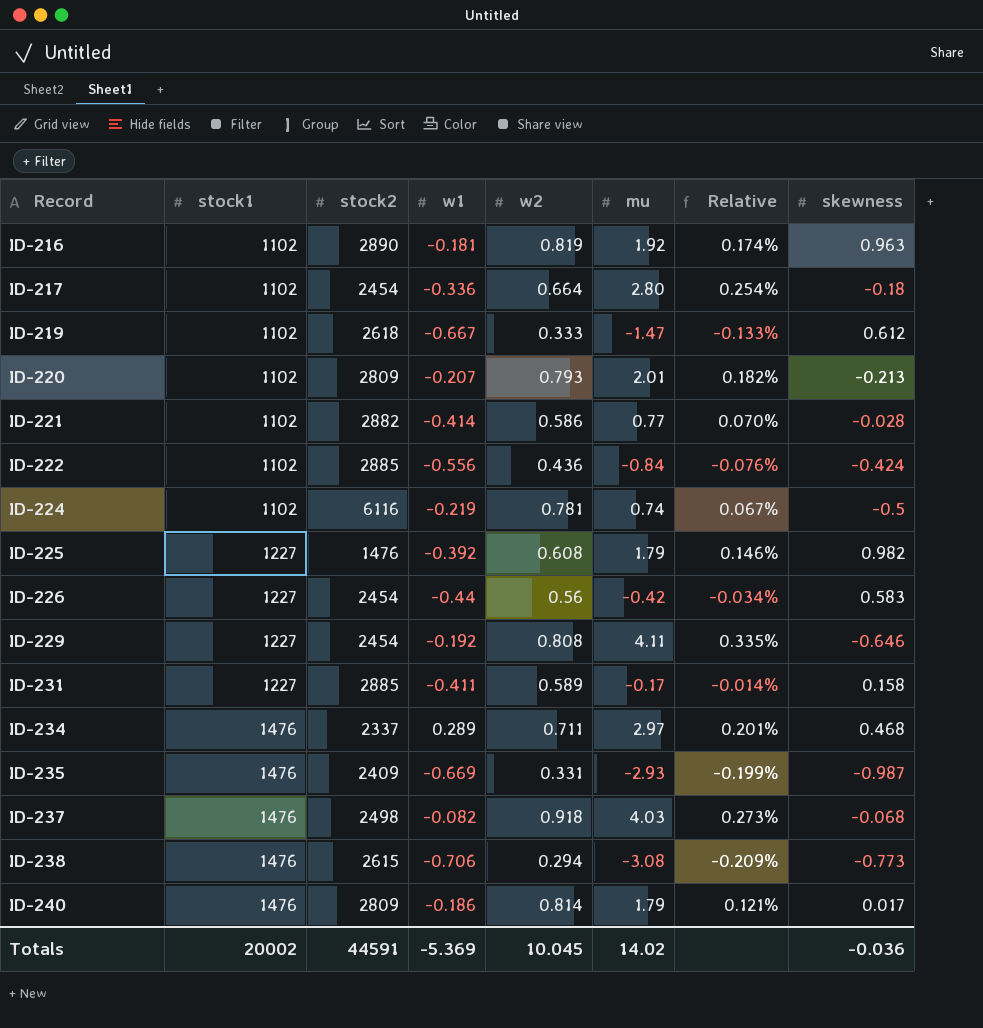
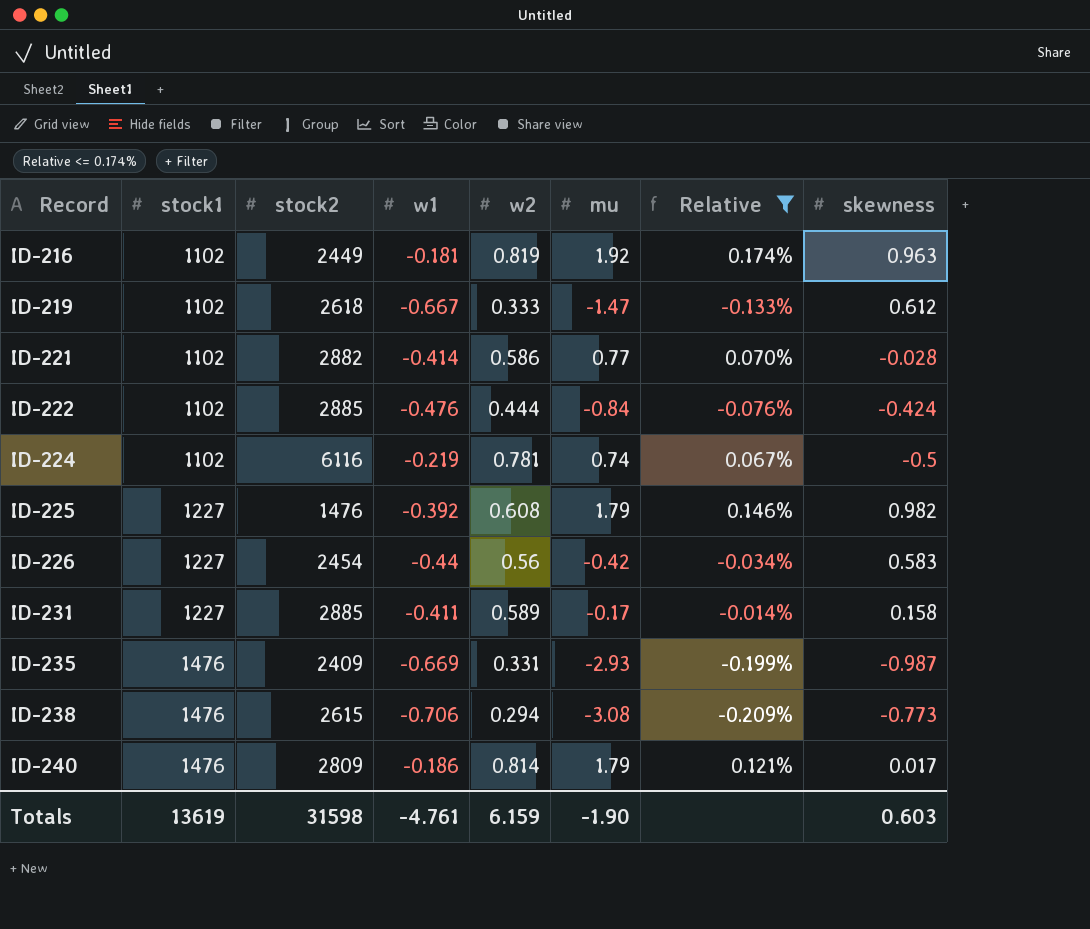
filter: none -> Relative <= 0.174%
ID-216 | stock2: 2890 -> 2449
ID-222 | w1: -0.556 -> -0.476
ID-222 | w2: 0.436 -> 0.444
Totals | stock1: 20002 -> 13619
Totals | stock2: 44591 -> 31598
Totals | w1: -5.369 -> -4.761
Totals | w2: 10.045 -> 6.159
Totals | mu: 14.02 -> -1.90
Totals | skewness: -0.036 -> 0.603

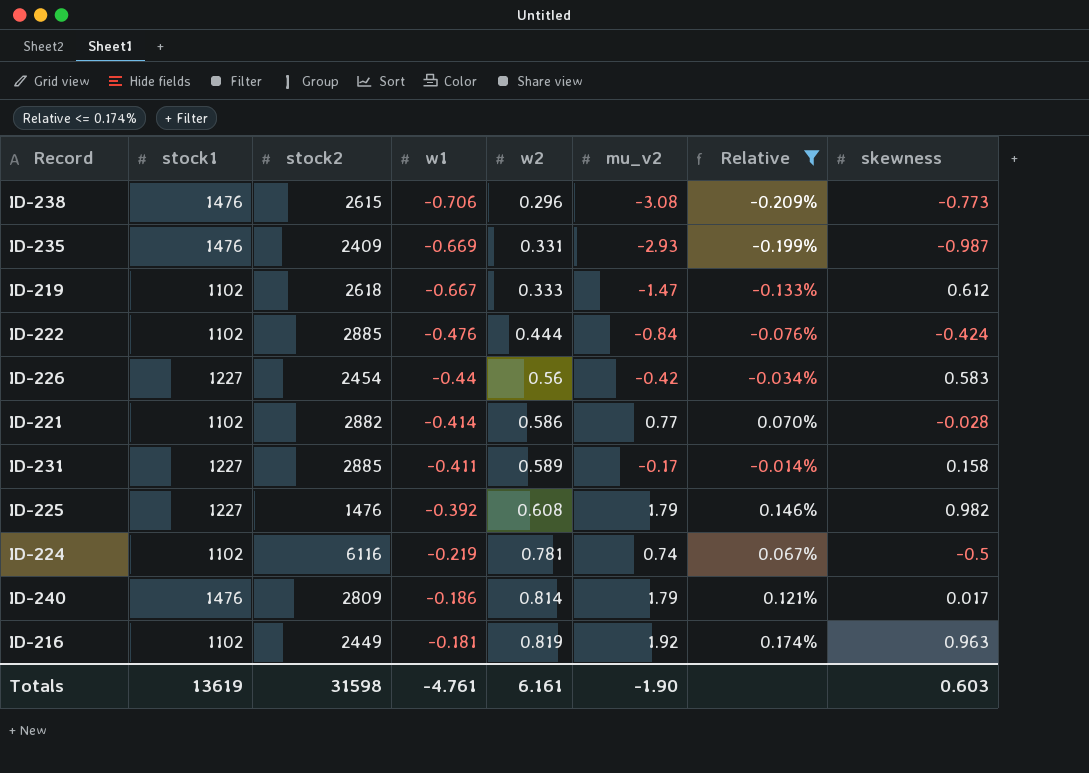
row order: Record ascending -> w1 ascending
column name: mu -> mu_v2
ID-238 | w2: 0.294 -> 0.296
Totals | w2: 6.159 -> 6.161

